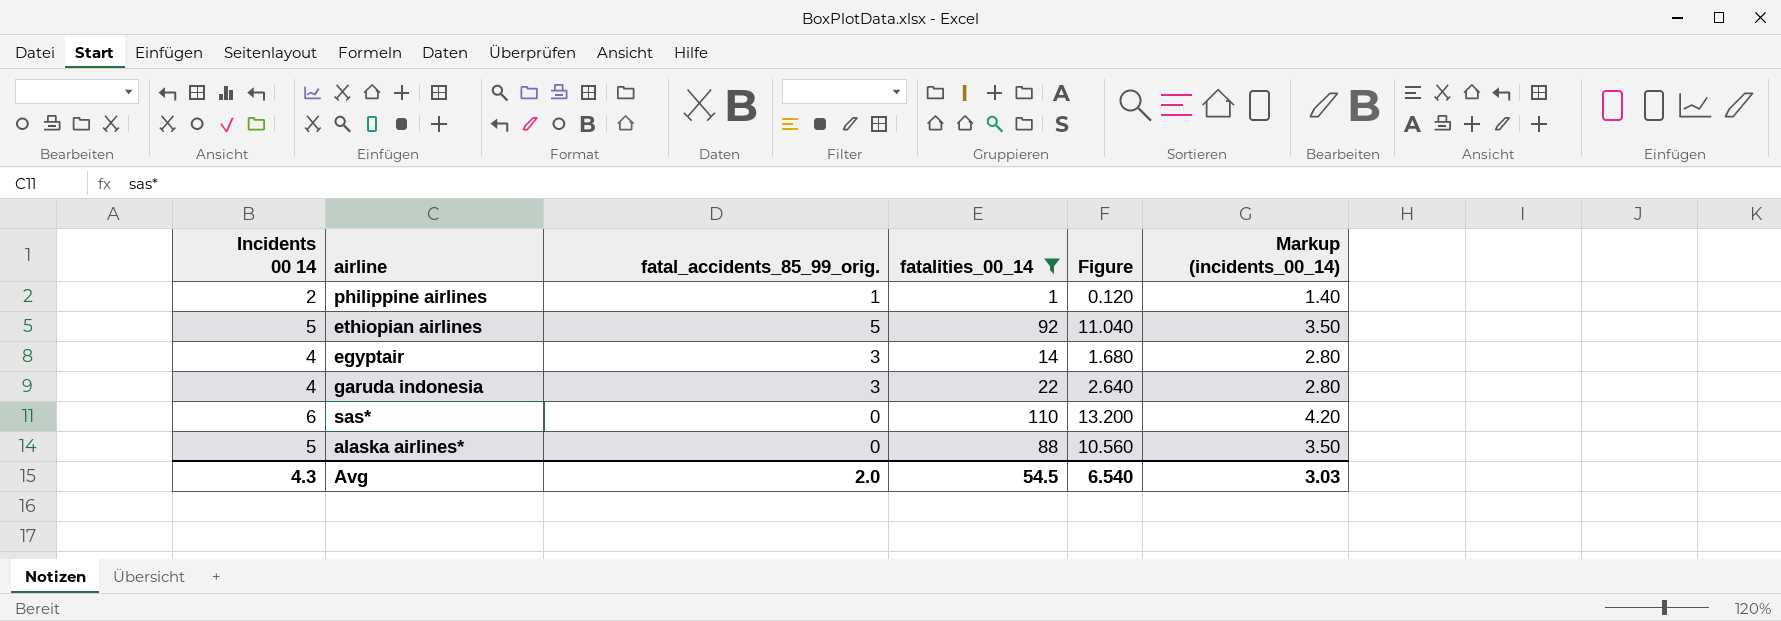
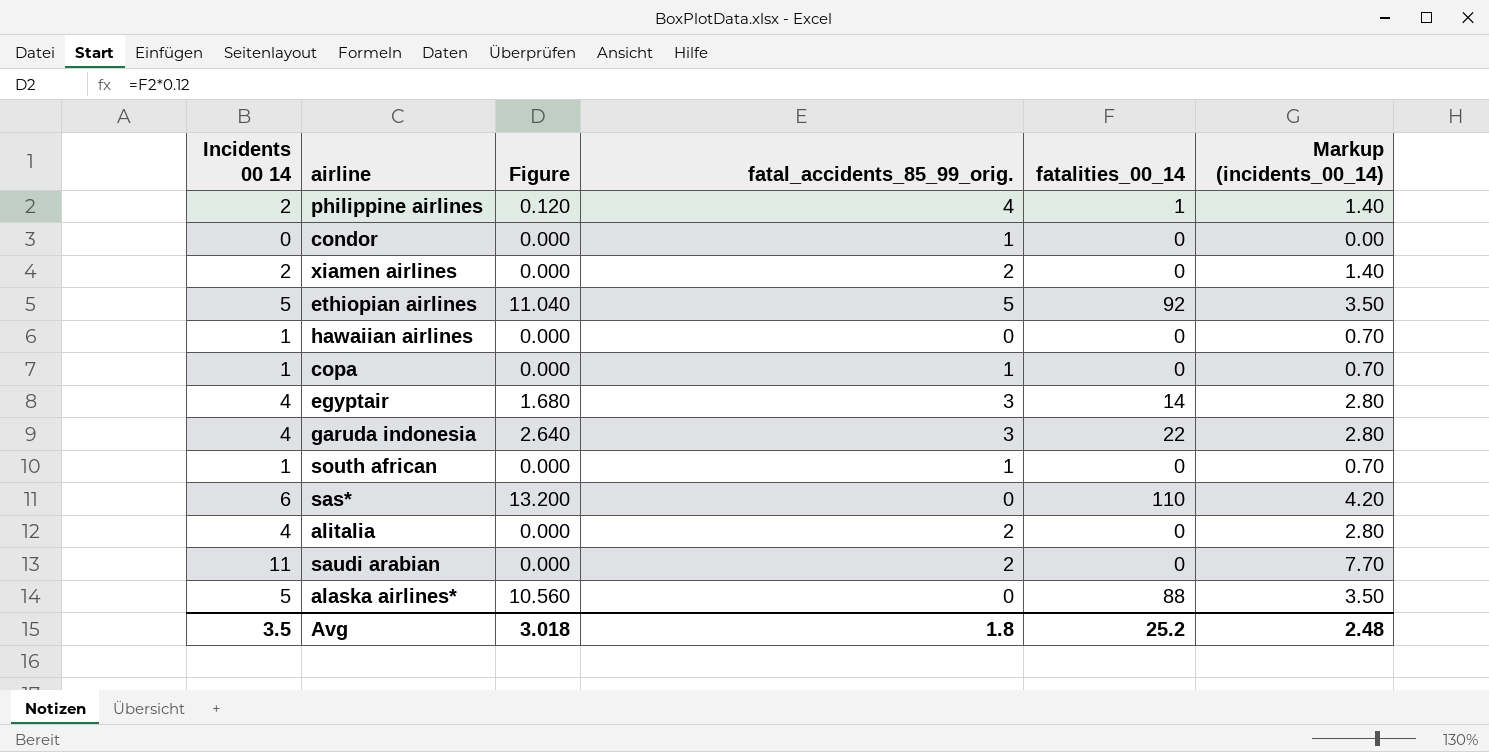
filter: fatalities_00_14 != 0 -> none
column Figure | position: 5 -> 3
philippine airlines | fatal_accidents_85_99_orig.: 1 -> 4
Avg | Incidents 00 14: 4.3 -> 3.5
Avg | Figure: 6.540 -> 3.018
Avg | fatal_accidents_85_99_orig.: 2.0 -> 1.8
Avg | fatalities_00_14: 54.5 -> 25.2
Avg | Markup (incidents_00_14): 3.03 -> 2.48

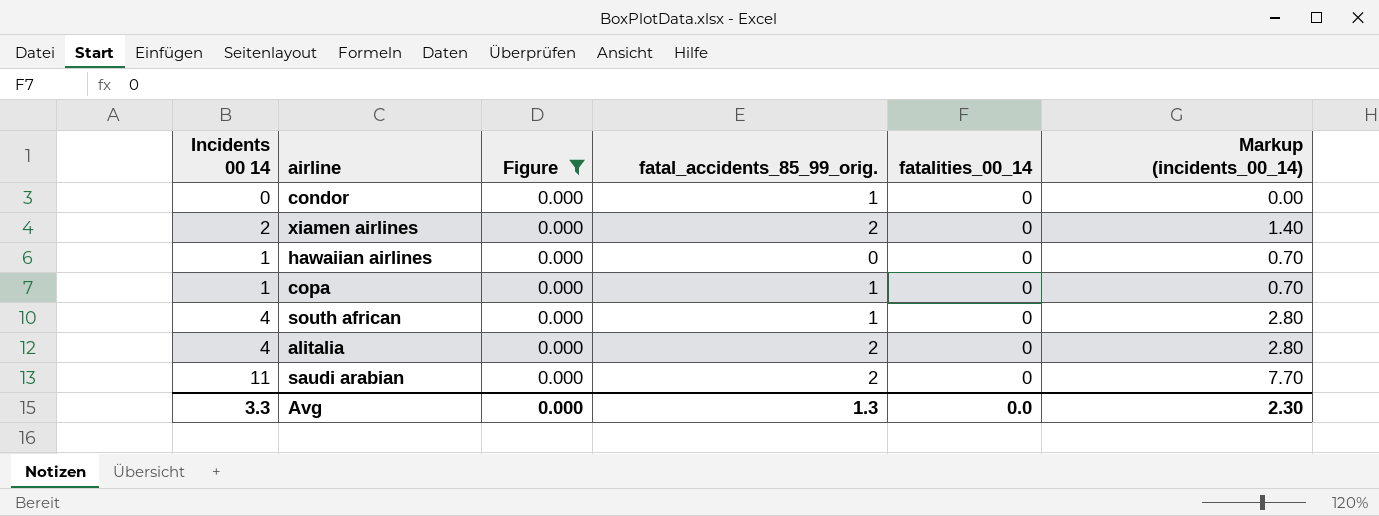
filter: none -> Figure = 0.000
south african | Incidents 00 14: 1 -> 4
south african | Markup (incidents_00_14): 0.70 -> 2.80
Avg | Incidents 00 14: 3.5 -> 3.3
Avg | Figure: 3.018 -> 0.000
Avg | fatal_accidents_85_99_orig.: 1.8 -> 1.3
Avg | fatalities_00_14: 25.2 -> 0.0
Avg | Markup (incidents_00_14): 2.48 -> 2.30

